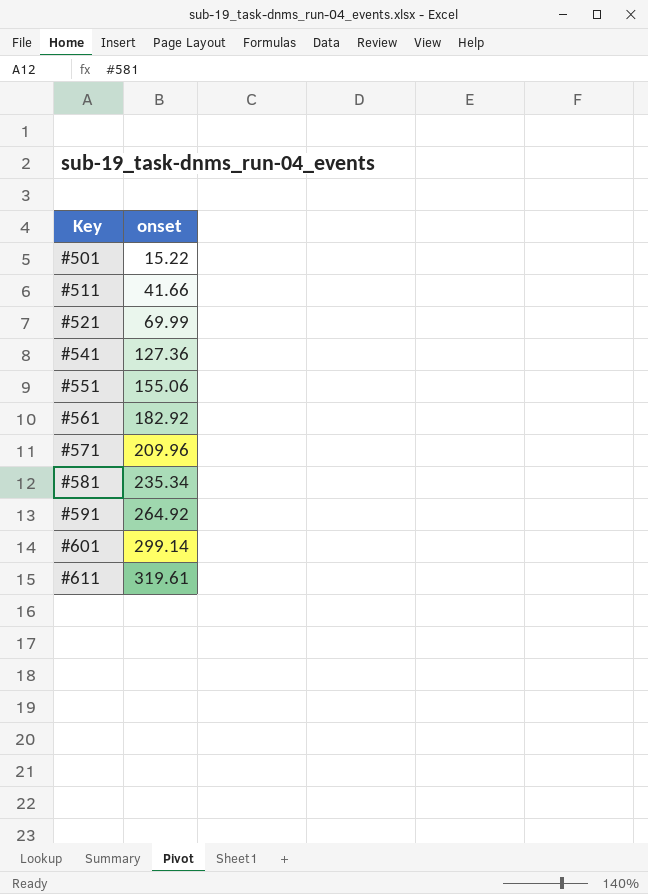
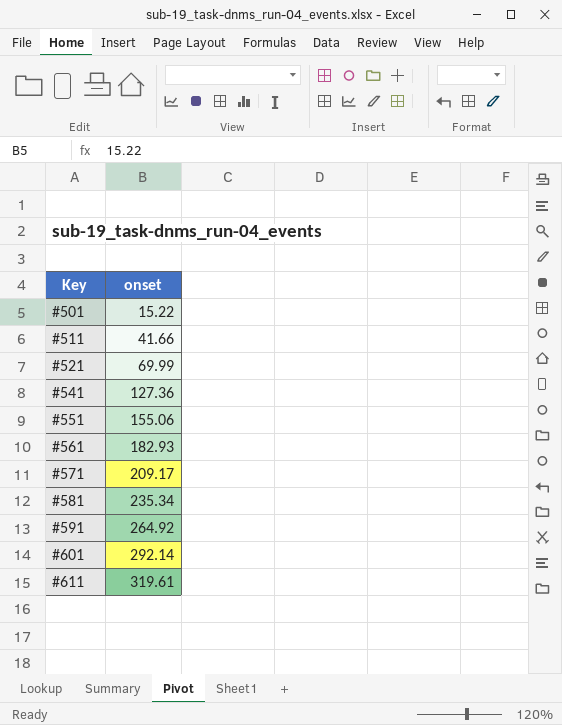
#561 | onset: 182.92 -> 182.93
#571 | onset: 209.96 -> 209.17
#601 | onset: 299.14 -> 292.14

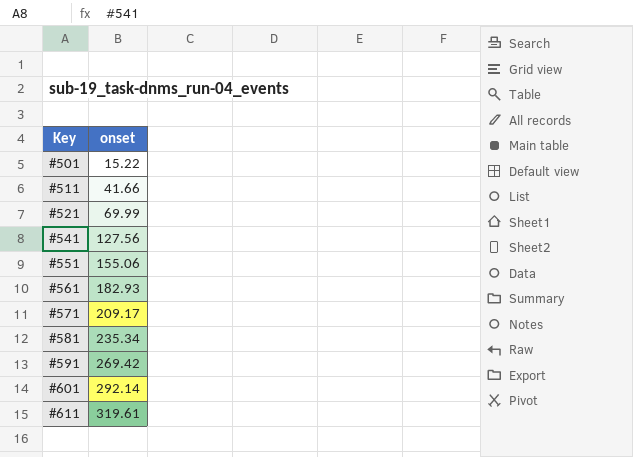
#541 | onset: 127.36 -> 127.56
#591 | onset: 264.92 -> 269.42

